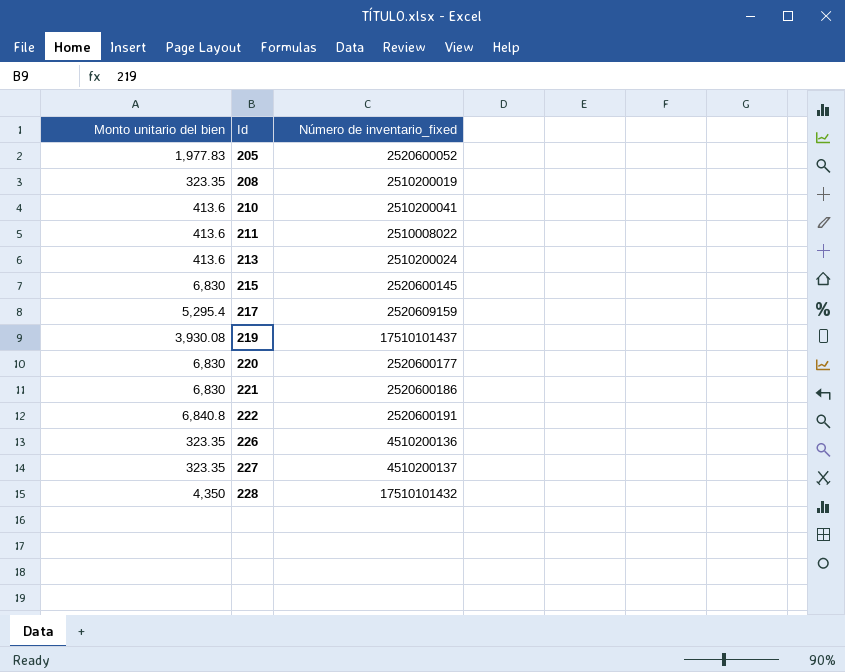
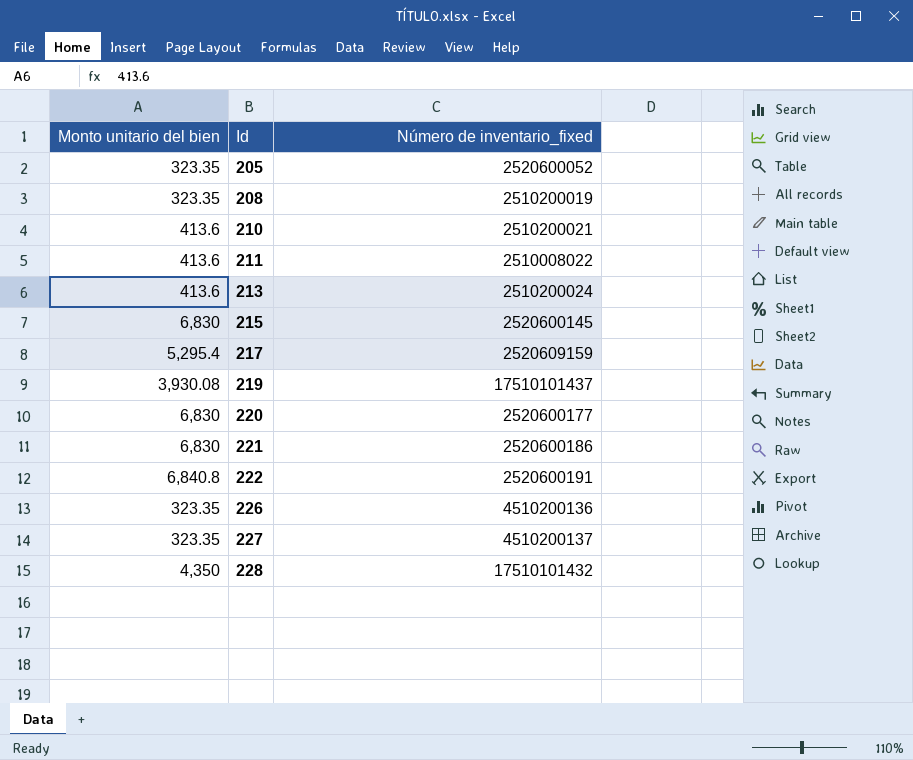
205 | Monto unitario del bien: 1,977.83 -> 323.35
210 | Número de inventario_fixed: 2510200041 -> 2510200021

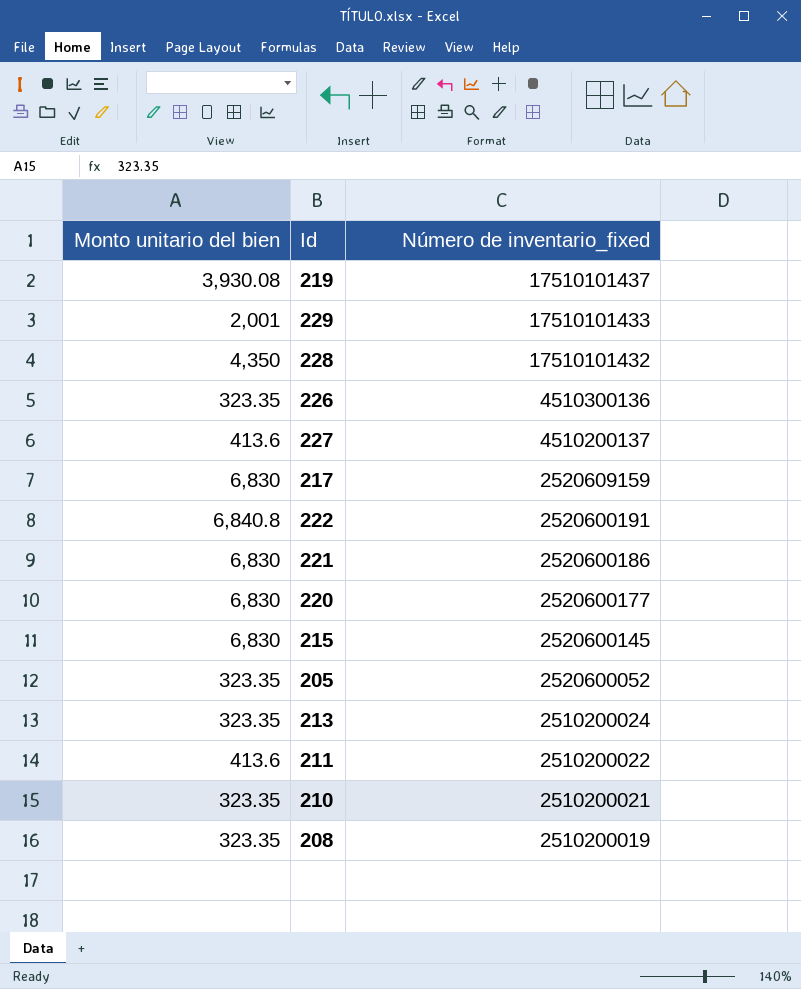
row order: Id ascending -> Número de inventario_fixed descending
row 229: none -> 2,001 | 17510101433
226 | Número de inventario_fixed: 4510200136 -> 4510300136
227 | Monto unitario del bien: 323.35 -> 413.6
217 | Monto unitario del bien: 5,295.4 -> 6,830
213 | Monto unitario del bien: 413.6 -> 323.35
211 | Número de inventario_fixed: 2510008022 -> 2510200022
210 | Monto unitario del bien: 413.6 -> 323.35

